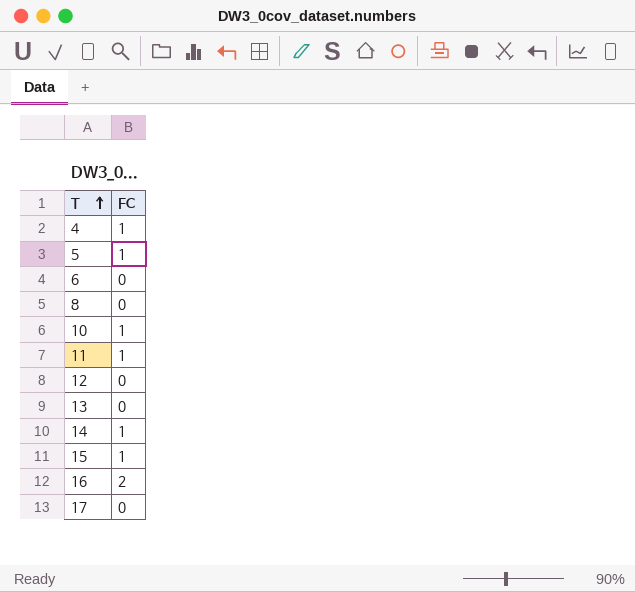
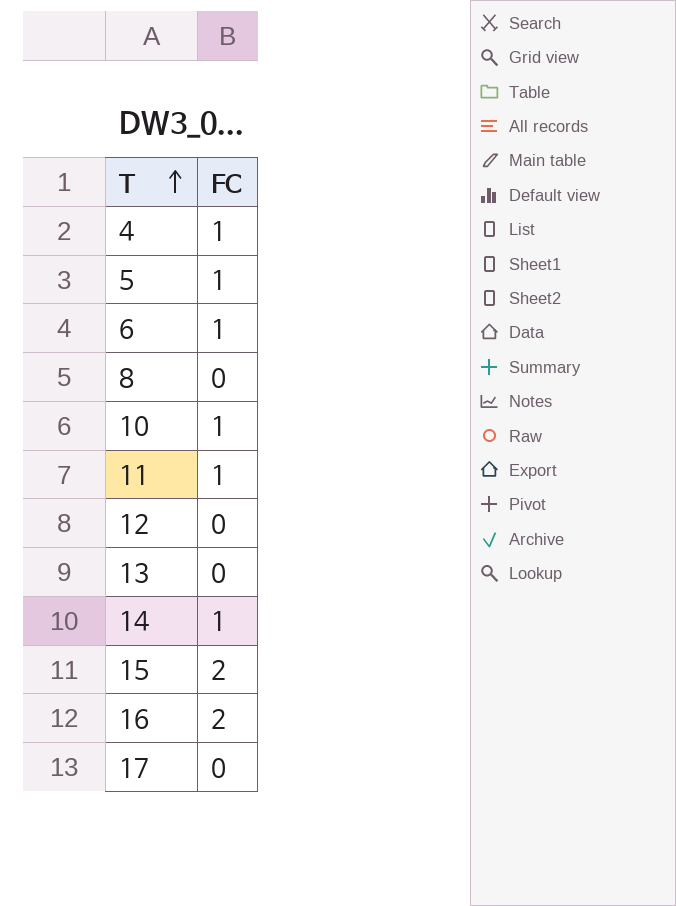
6 | FC: 0 -> 1
15 | FC: 1 -> 2

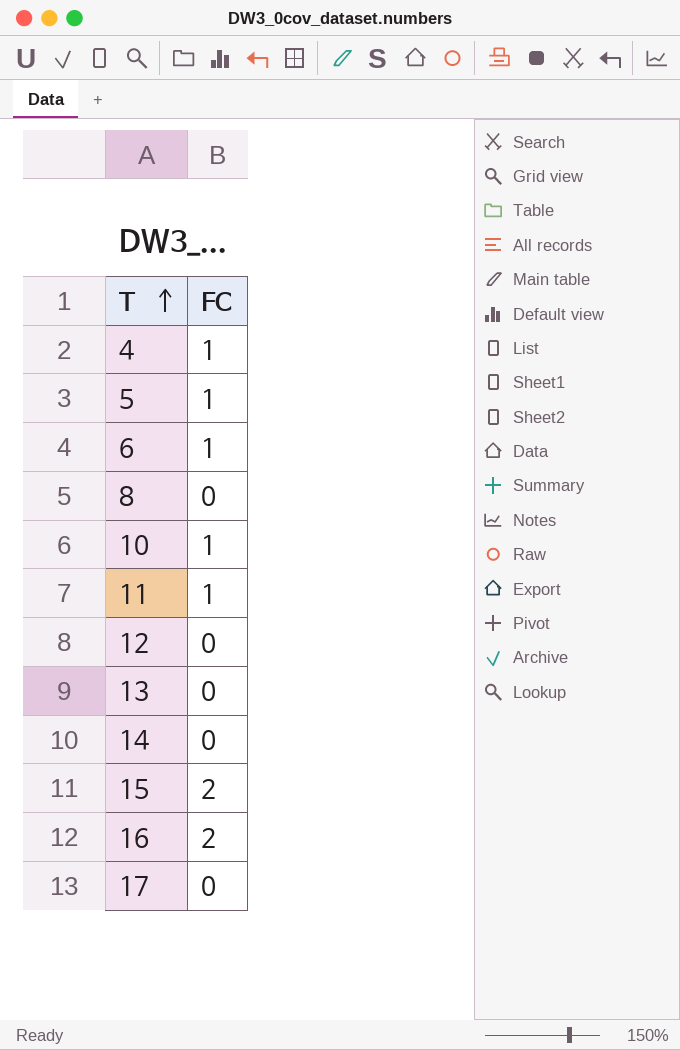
14 | FC: 1 -> 0

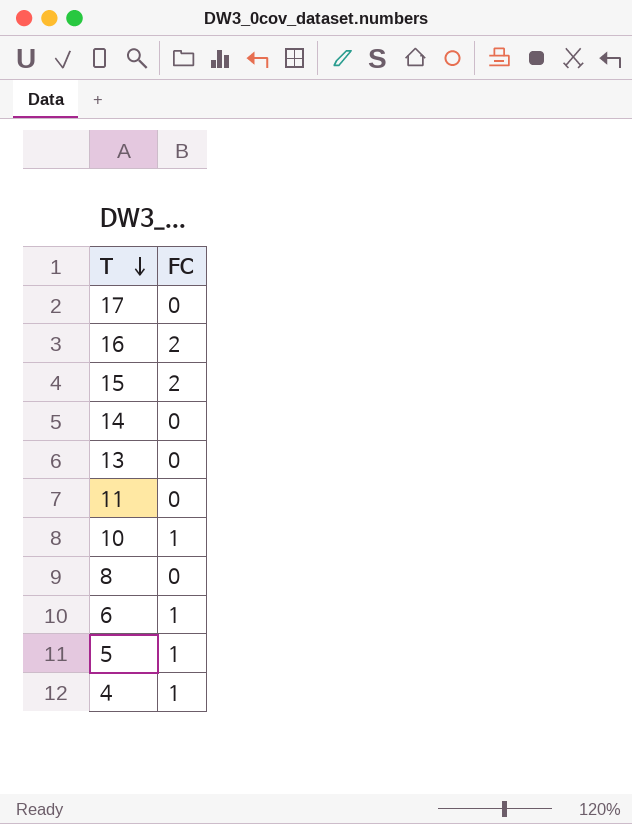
row order: T ascending -> T descending
row 12: 0 -> none
11 | FC: 1 -> 0

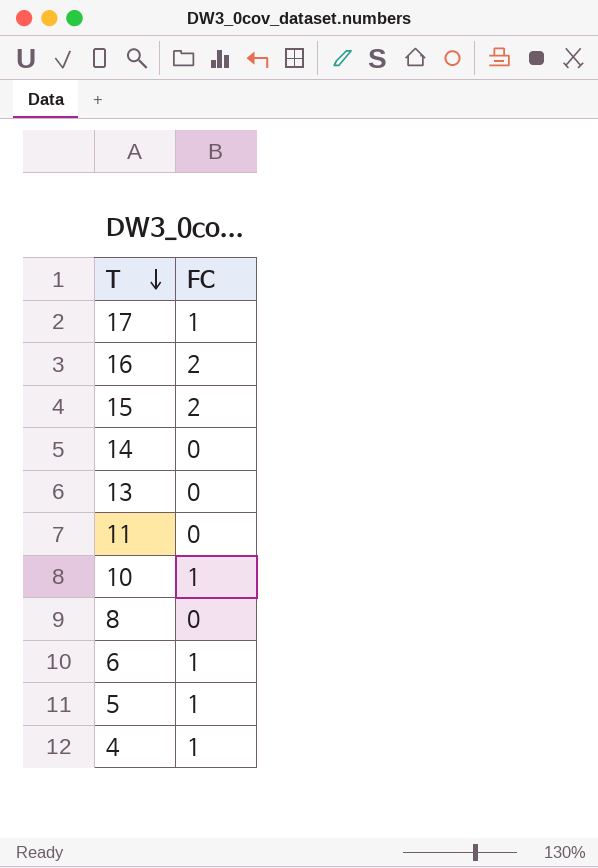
17 | FC: 0 -> 1

